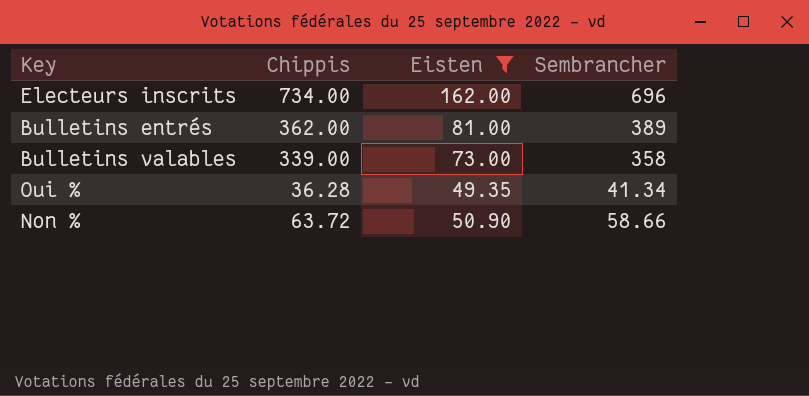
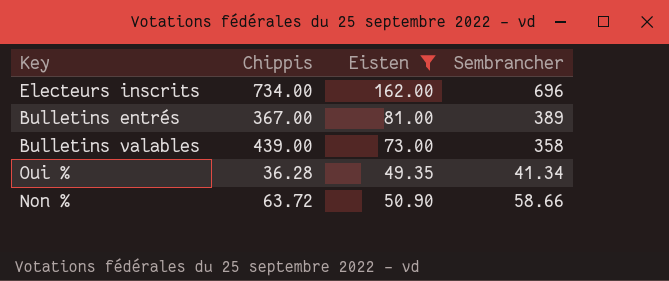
Bulletins entrés | Chippis: 362.00 -> 367.00
Bulletins valables | Chippis: 339.00 -> 439.00

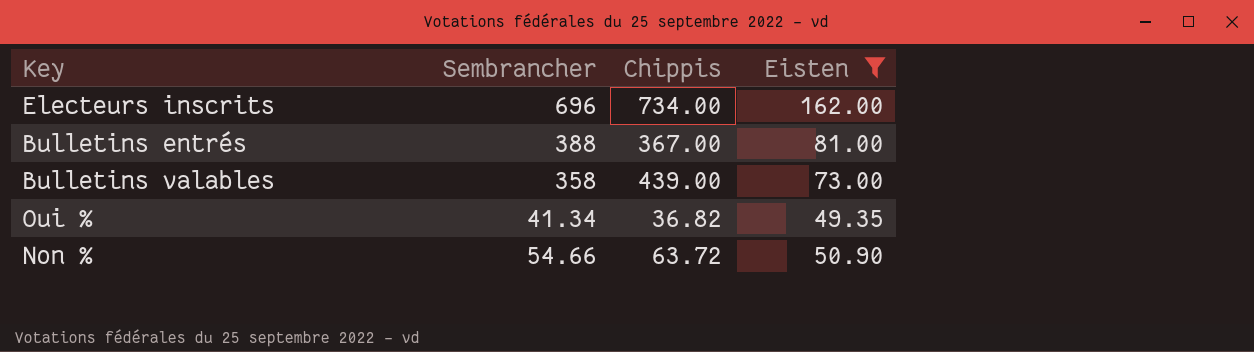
column Sembrancher | position: 4 -> 2
Bulletins entrés | Sembrancher: 389 -> 388
Oui % | Chippis: 36.28 -> 36.82
Non % | Sembrancher: 58.66 -> 54.66

